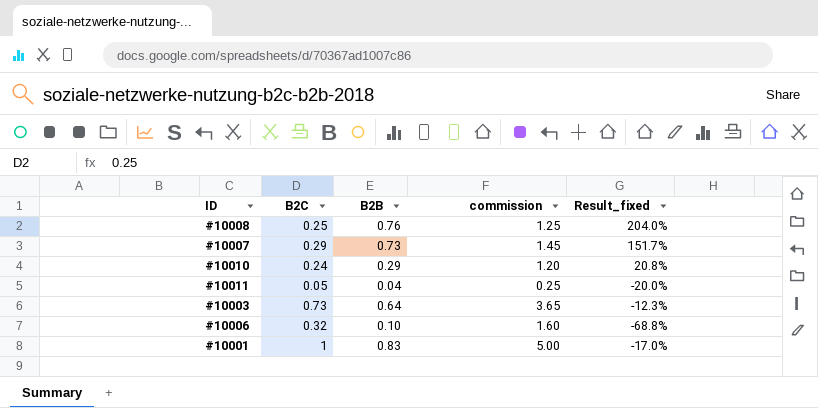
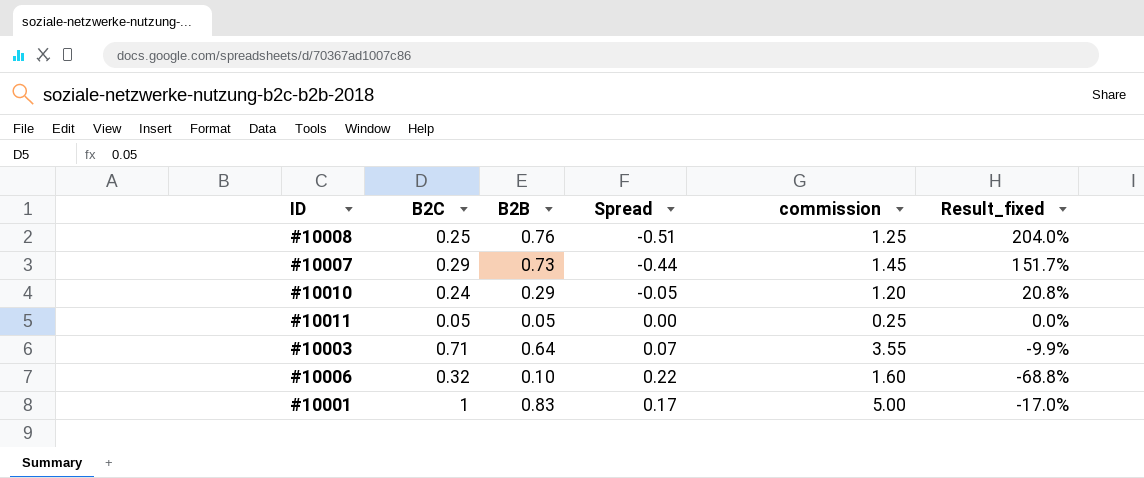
column Spread | formula: none -> [B2C] - [B2B]
#10011 | B2B: 0.04 -> 0.05
#10011 | Result_fixed: -20.0% -> 0.0%
#10003 | B2C: 0.73 -> 0.71
#10003 | commission: 3.65 -> 3.55
#10003 | Result_fixed: -12.3% -> -9.9%

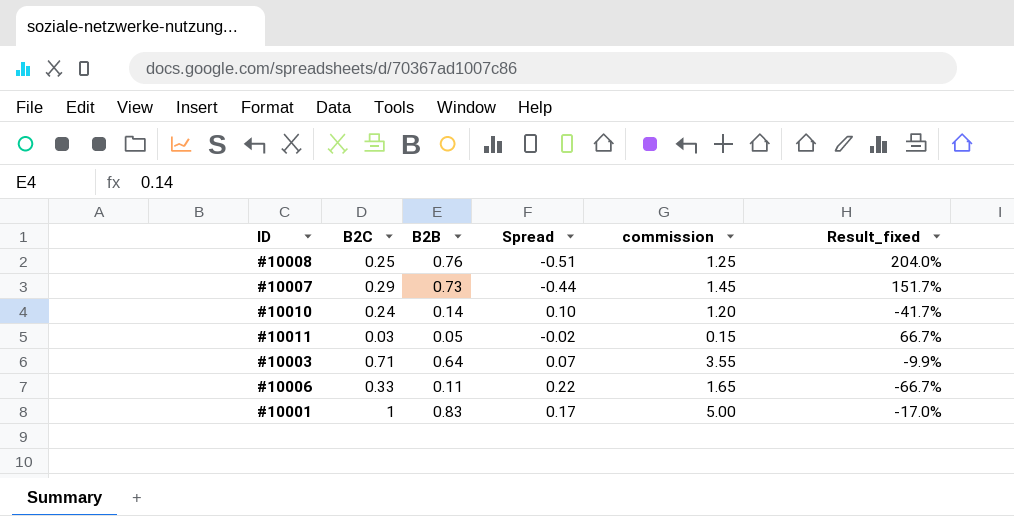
#10010 | B2B: 0.29 -> 0.14
#10010 | Spread: -0.05 -> 0.10
#10010 | Result_fixed: 20.8% -> -41.7%
#10011 | B2C: 0.05 -> 0.03
#10011 | Spread: 0.00 -> -0.02
#10011 | commission: 0.25 -> 0.15
#10011 | Result_fixed: 0.0% -> 66.7%
#10006 | B2C: 0.32 -> 0.33
#10006 | B2B: 0.10 -> 0.11
#10006 | commission: 1.60 -> 1.65
#10006 | Result_fixed: -68.8% -> -66.7%

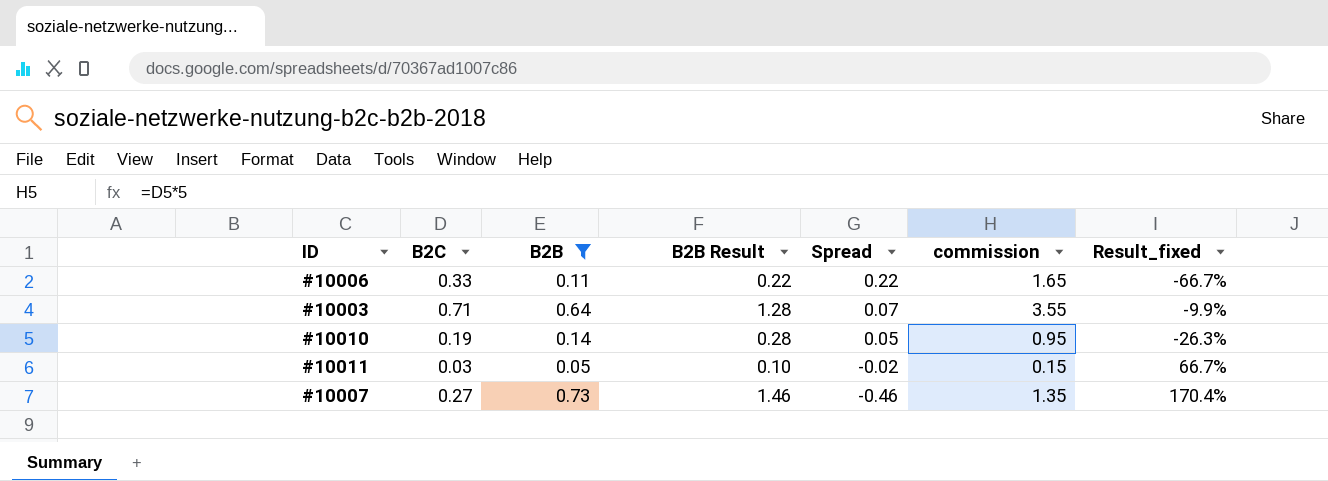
filter: none -> B2B <= 0.73
row order: none -> Spread descending
column B2B Result | formula: none -> [B2B] * 2
#10010 | B2C: 0.24 -> 0.19
#10010 | Spread: 0.10 -> 0.05
#10010 | commission: 1.20 -> 0.95
#10010 | Result_fixed: -41.7% -> -26.3%
#10007 | B2C: 0.29 -> 0.27
#10007 | Spread: -0.44 -> -0.46
#10007 | commission: 1.45 -> 1.35
#10007 | Result_fixed: 151.7% -> 170.4%

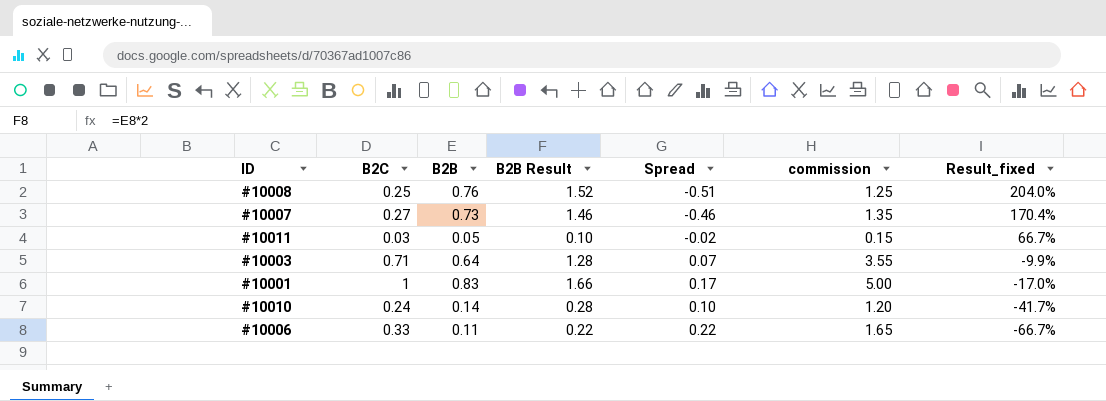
filter: B2B <= 0.73 -> none
row order: Spread descending -> Result_fixed descending
#10010 | B2C: 0.19 -> 0.24
#10010 | Spread: 0.05 -> 0.10
#10010 | commission: 0.95 -> 1.20
#10010 | Result_fixed: -26.3% -> -41.7%

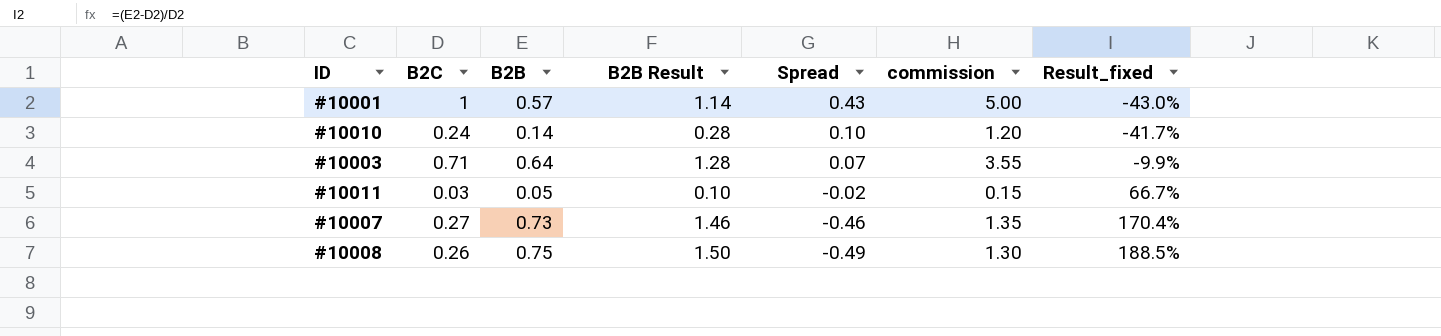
row order: Result_fixed descending -> Spread descending
row #10006: 0.33 | 0.11 | 0.22 | 0.22 | 1.65 | -66.7% -> none
#10001 | B2B: 0.83 -> 0.57
#10001 | B2B Result: 1.66 -> 1.14
#10001 | Spread: 0.17 -> 0.43
#10001 | Result_fixed: -17.0% -> -43.0%
#10008 | B2C: 0.25 -> 0.26
#10008 | B2B: 0.76 -> 0.75
#10008 | B2B Result: 1.52 -> 1.50
#10008 | Spread: -0.51 -> -0.49
#10008 | commission: 1.25 -> 1.30
#10008 | Result_fixed: 204.0% -> 188.5%

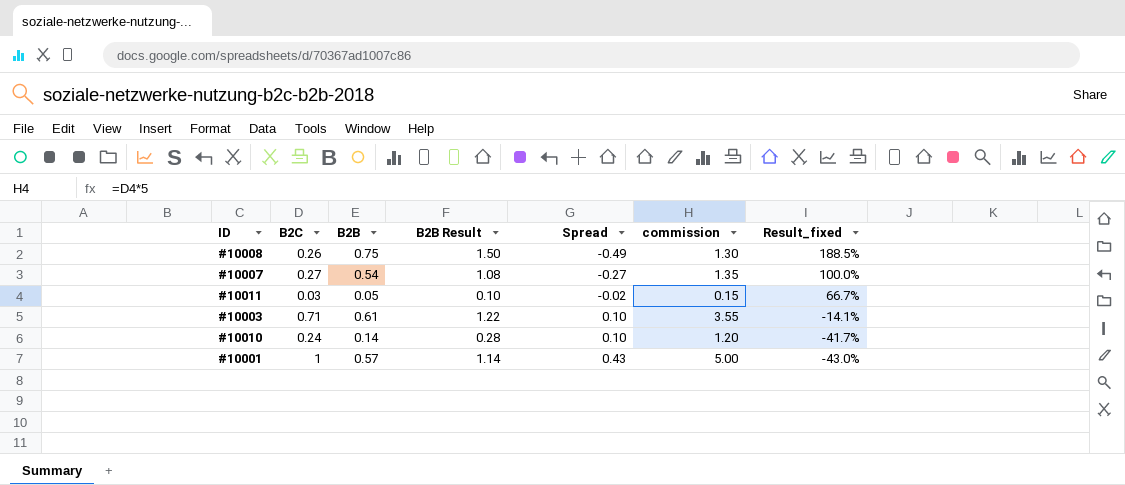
row order: Spread descending -> Spread ascending
#10007 | B2B: 0.73 -> 0.54
#10007 | B2B Result: 1.46 -> 1.08
#10007 | Spread: -0.46 -> -0.27
#10007 | Result_fixed: 170.4% -> 100.0%
#10003 | B2B: 0.64 -> 0.61
#10003 | B2B Result: 1.28 -> 1.22
#10003 | Spread: 0.07 -> 0.10
#10003 | Result_fixed: -9.9% -> -14.1%

